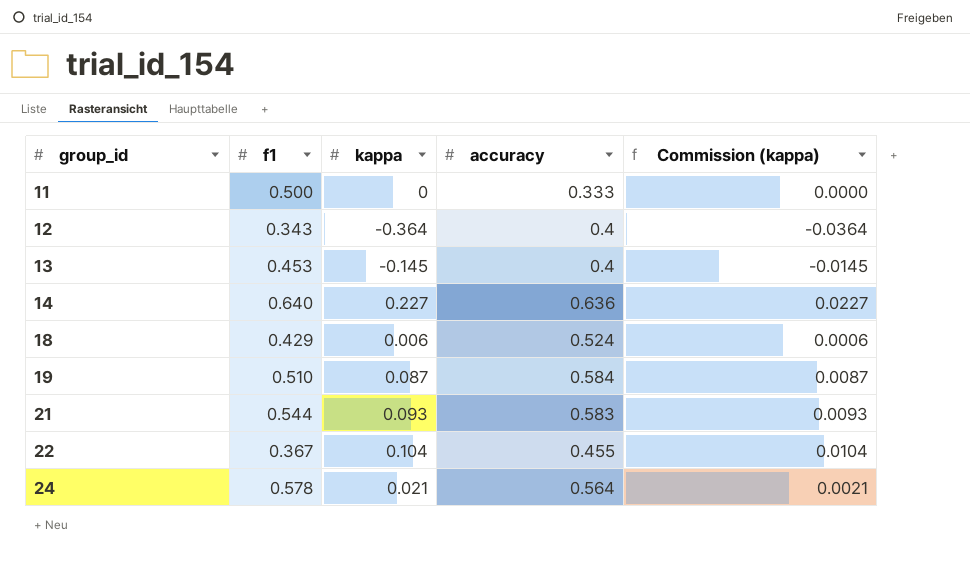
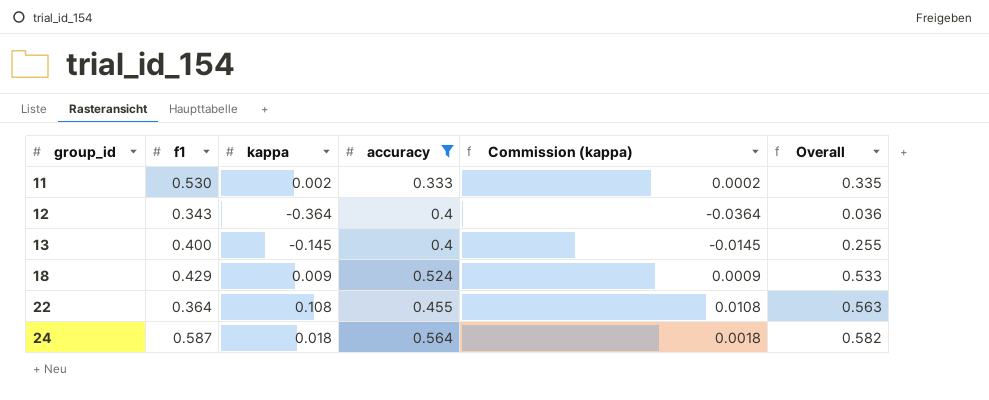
filter: none -> accuracy <= 0.564
column Overall | formula: none -> [kappa] + [accuracy]
11 | f1: 0.500 -> 0.530
11 | kappa: 0 -> 0.002
11 | Commission (kappa): 0.0000 -> 0.0002
13 | f1: 0.453 -> 0.400
18 | kappa: 0.006 -> 0.009
18 | Commission (kappa): 0.0006 -> 0.0009
22 | f1: 0.367 -> 0.364
22 | kappa: 0.104 -> 0.108
22 | Commission (kappa): 0.0104 -> 0.0108
24 | f1: 0.578 -> 0.587
24 | kappa: 0.021 -> 0.018
24 | Commission (kappa): 0.0021 -> 0.0018

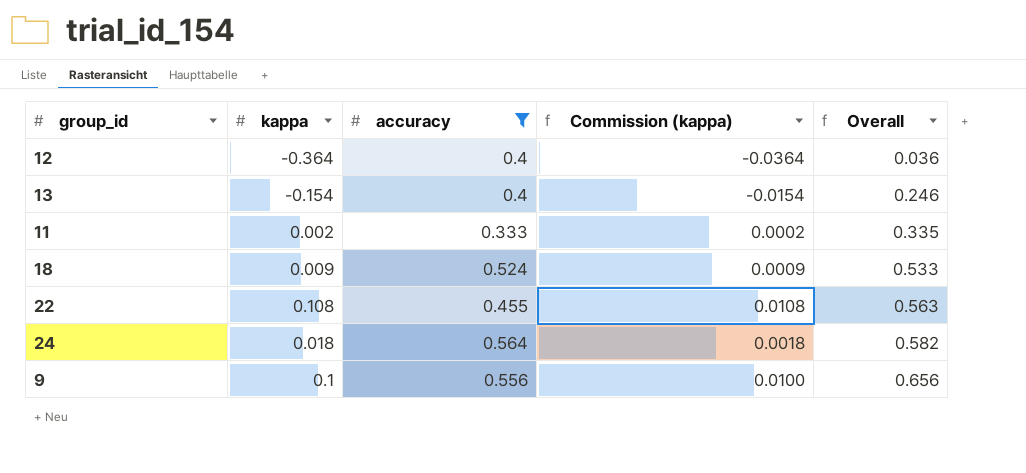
row order: group_id ascending -> Overall ascending
column f1 | position: 2 -> none
13 | kappa: -0.145 -> -0.154
13 | Commission (kappa): -0.0145 -> -0.0154
13 | Overall: 0.255 -> 0.246
row 9: none -> 0.1 | 0.556 | 0.0100 | 0.656

